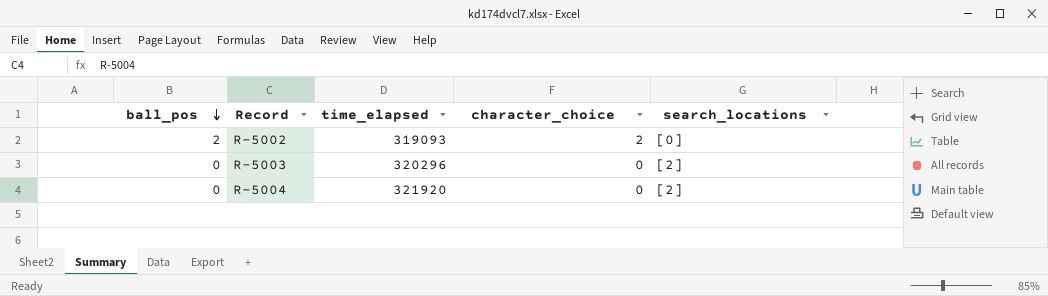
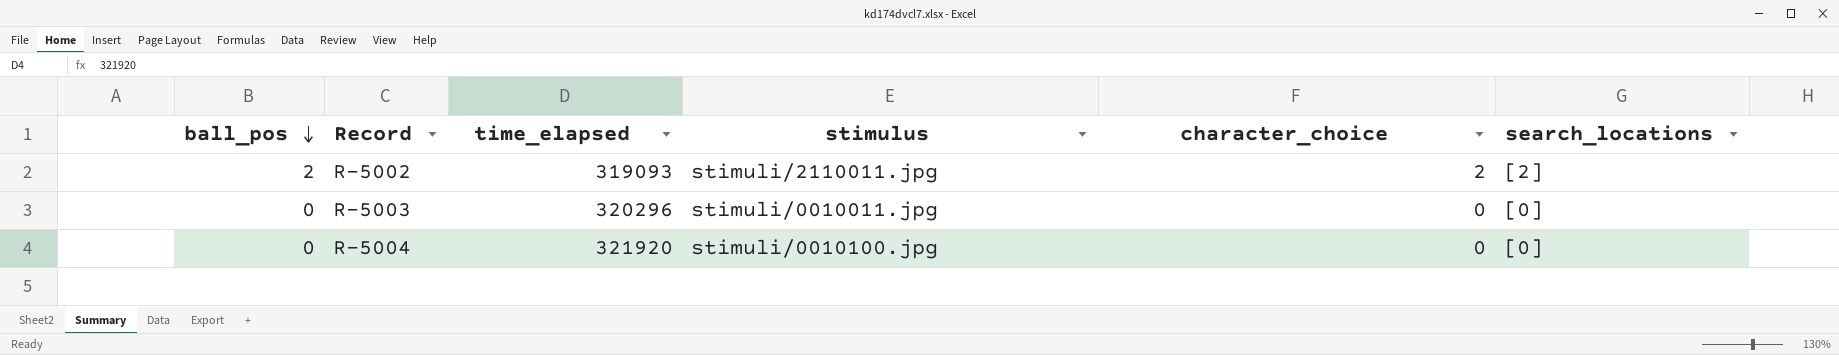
column stimulus | position: none -> 4
R-5002 | search_locations: [0] -> [2]
R-5003 | search_locations: [2] -> [0]
R-5004 | search_locations: [2] -> [0]

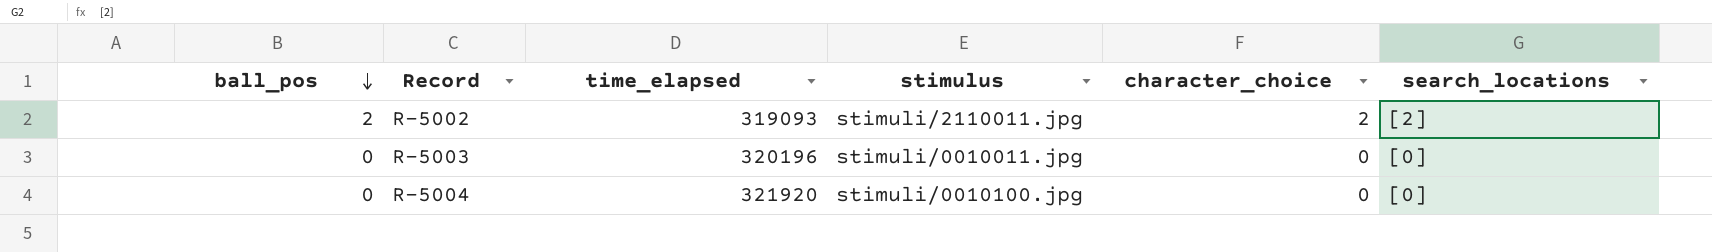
R-5003 | time_elapsed: 320296 -> 320196

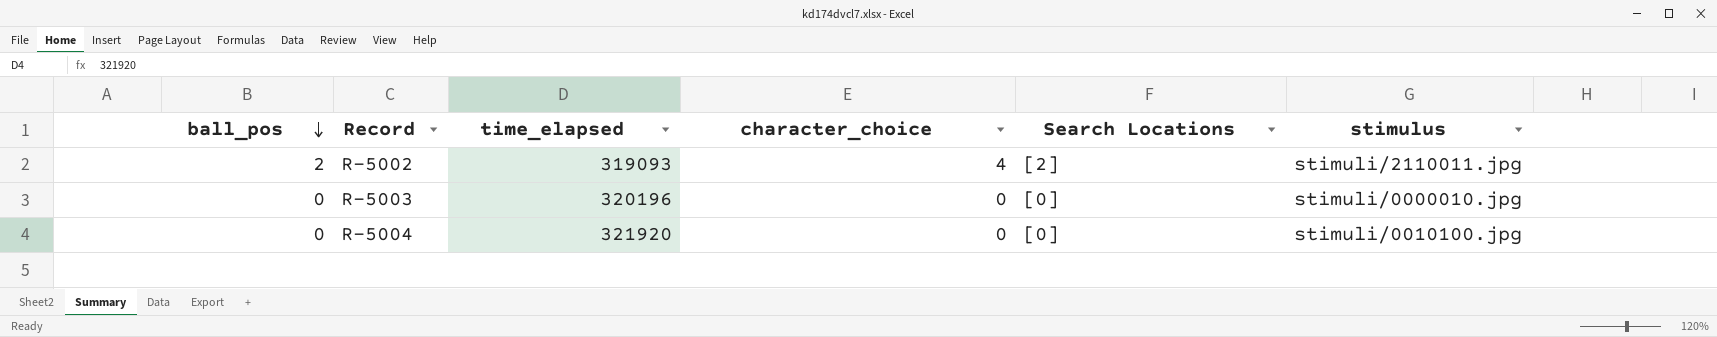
column name: search_locations -> Search Locations
column stimulus | position: 4 -> 6
R-5002 | character_choice: 2 -> 4
R-5003 | stimulus: stimuli/0010011.jpg -> stimuli/0000010.jpg

